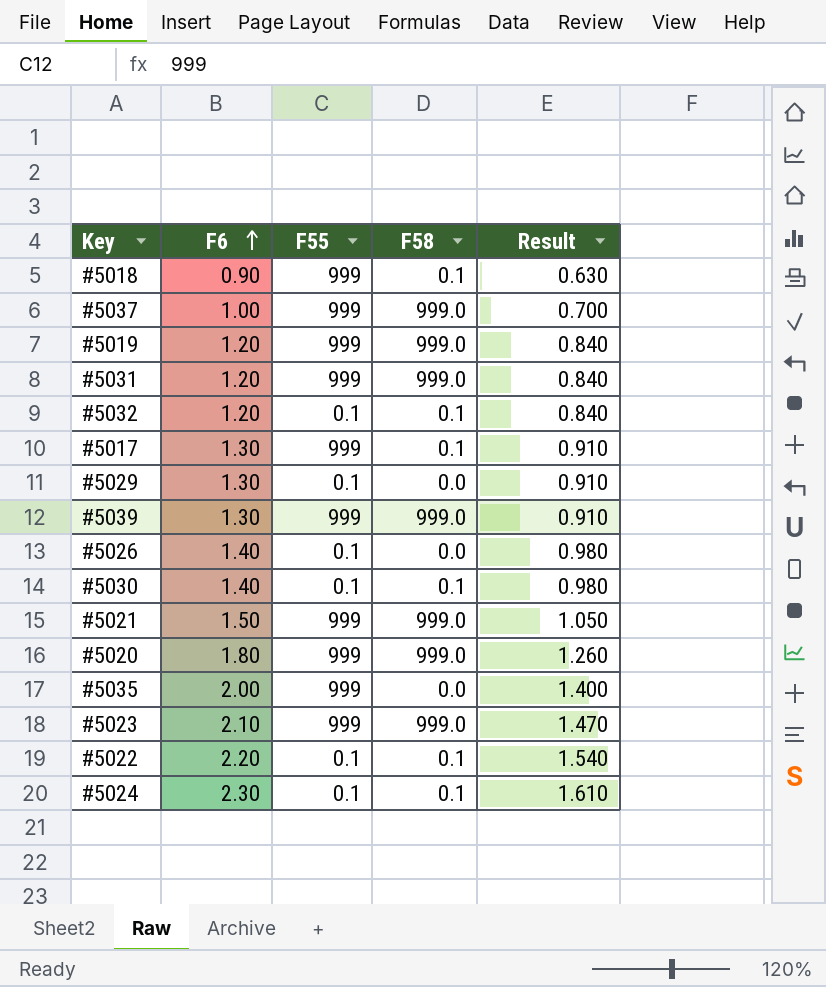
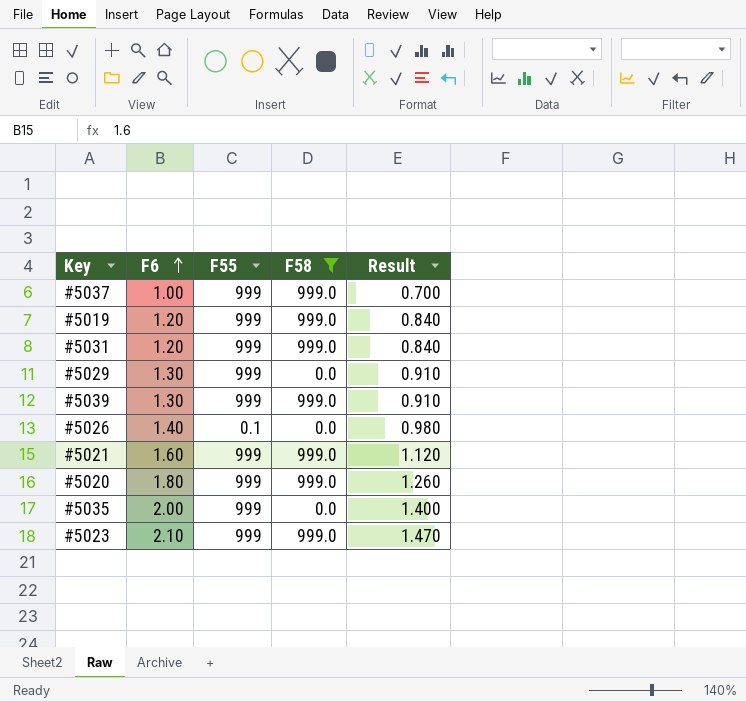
filter: none -> F58 != 0.1
#5029 | F55: 0.1 -> 999
#5021 | F6: 1.50 -> 1.60
#5021 | Result: 1.050 -> 1.120

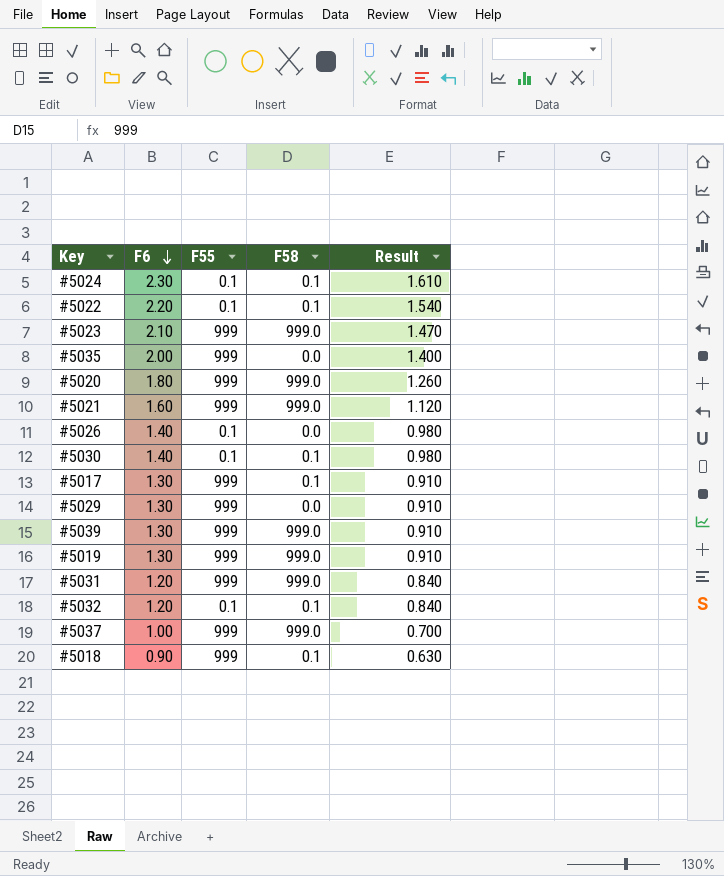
filter: F58 != 0.1 -> none
row order: F6 ascending -> F6 descending
#5019 | F6: 1.20 -> 1.30
#5019 | Result: 0.840 -> 0.910

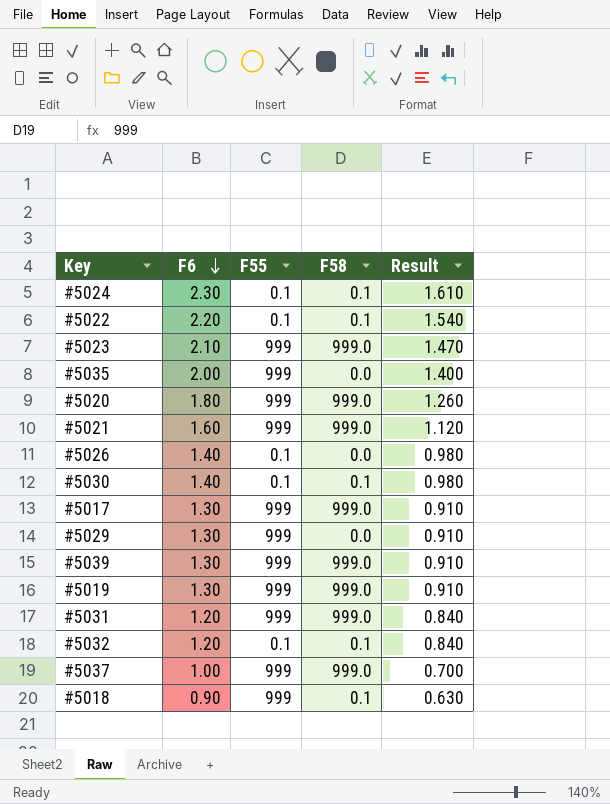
#5017 | F58: 0.1 -> 999.0

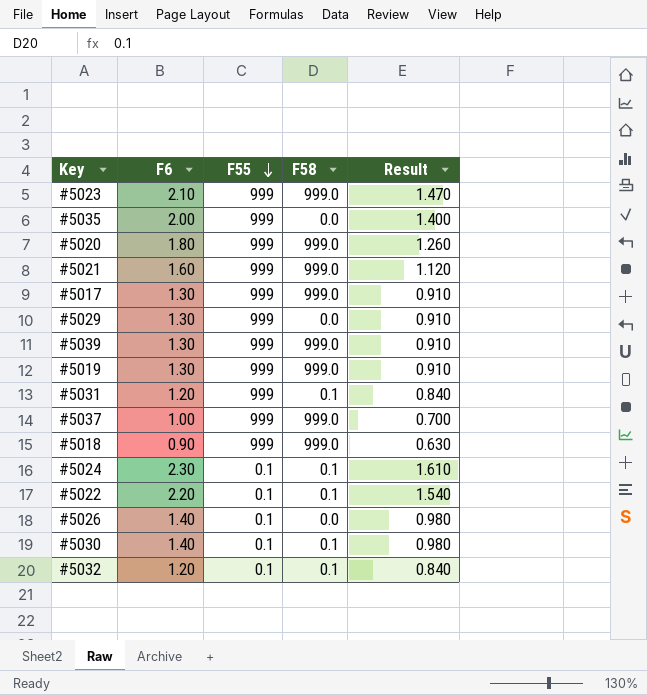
row order: F6 descending -> F55 descending
#5031 | F58: 999.0 -> 0.1
#5018 | F58: 0.1 -> 999.0

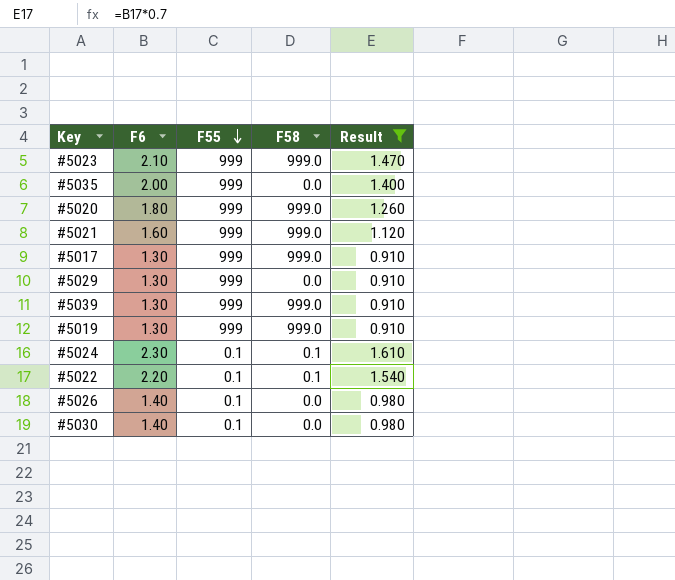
filter: none -> Result >= 0.910
#5030 | F58: 0.1 -> 0.0

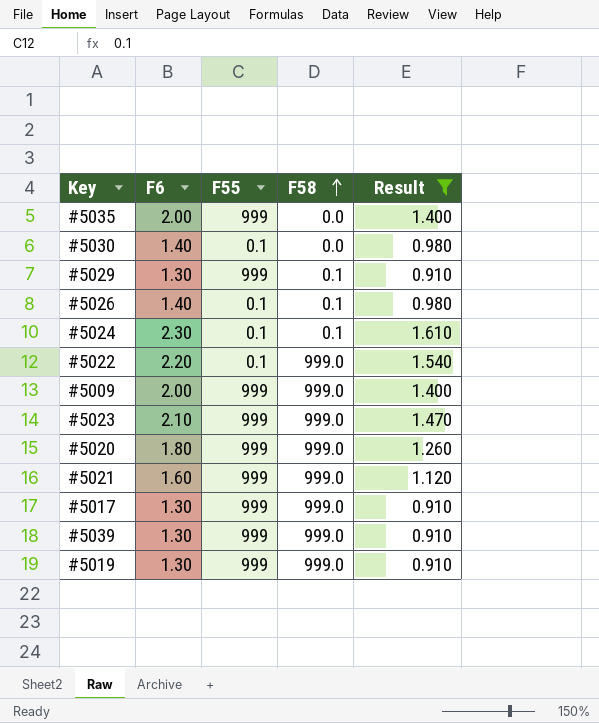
row order: F55 descending -> F58 ascending
#5029 | F58: 0.0 -> 0.1
#5026 | F58: 0.0 -> 0.1
#5022 | F58: 0.1 -> 999.0
row #5009: none -> 2.00 | 999 | 999.0 | 1.400

